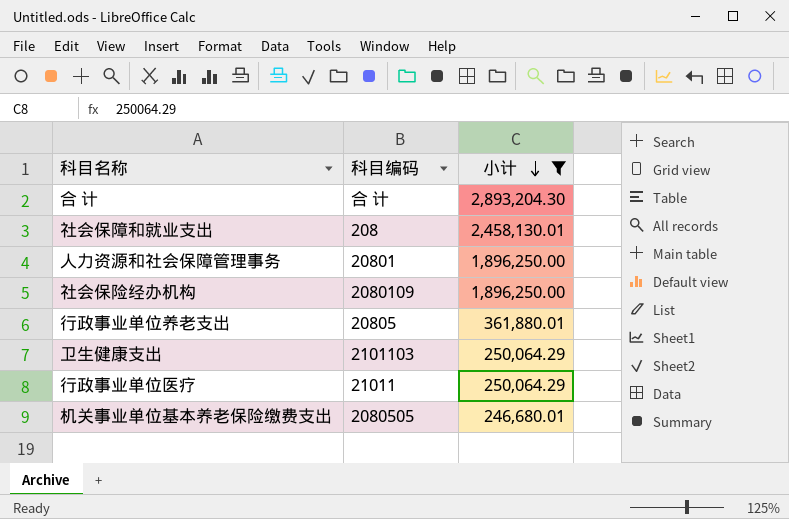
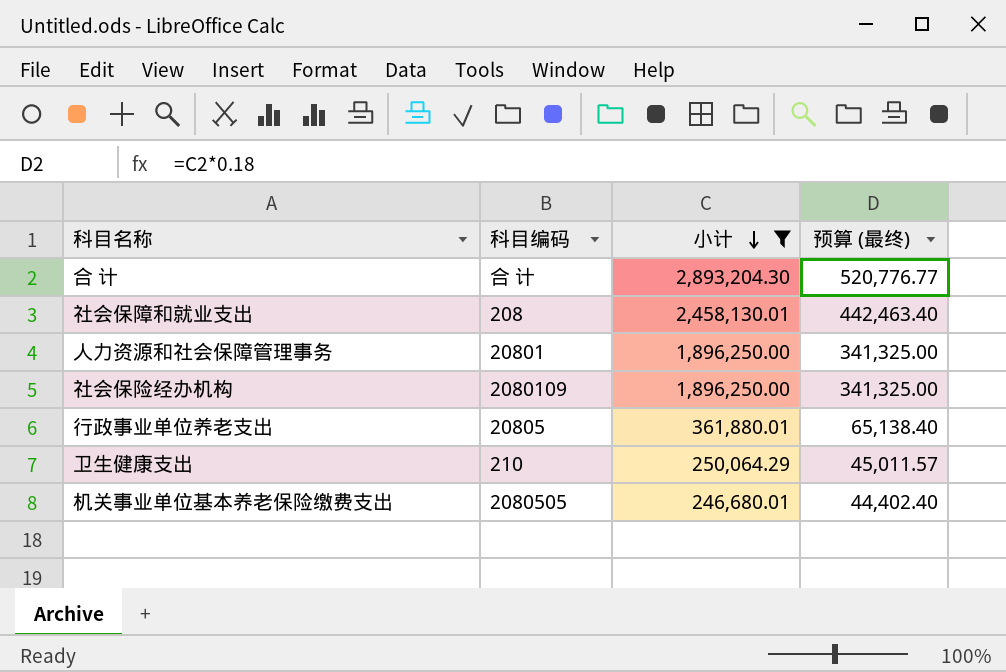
column 预算 (最终) | formula: none -> [小计] * 0.18
row 行政事业单位医疗: 21011 | 250,064.29 -> none
卫生健康支出 | 科目编码: 2101103 -> 210

